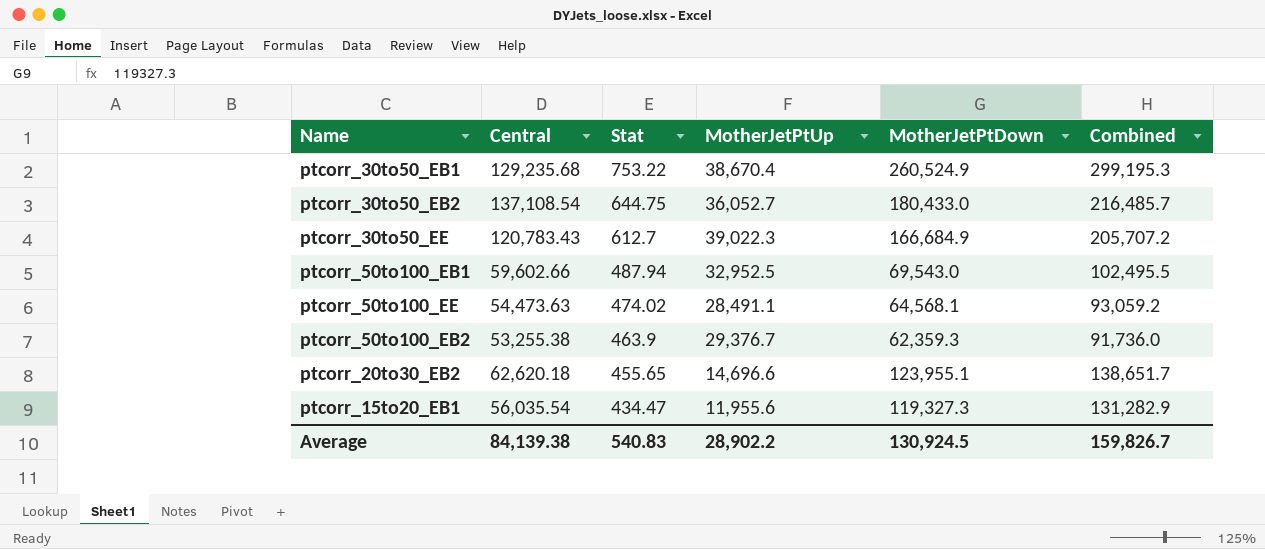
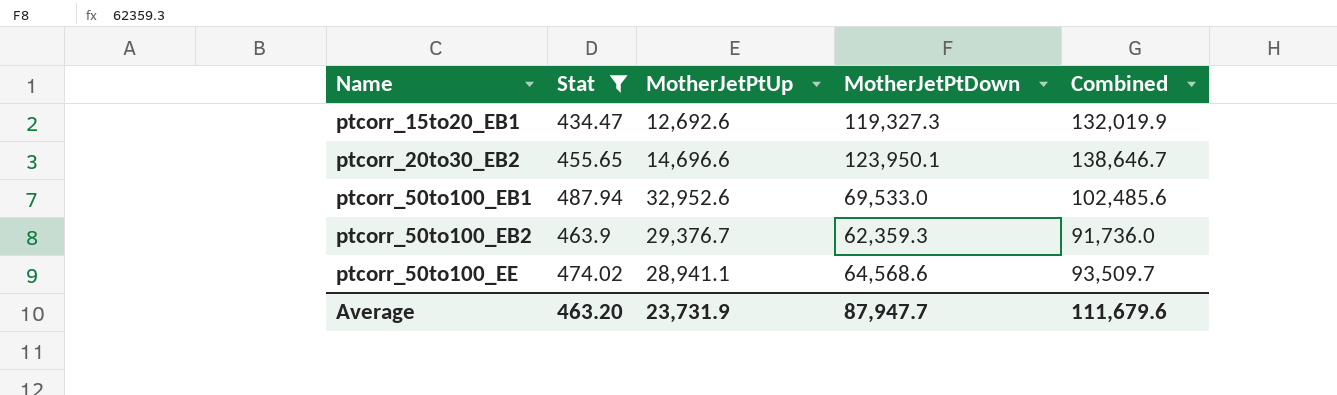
filter: none -> Stat <= 487.94
row order: Stat descending -> Name ascending
column Central | position: 2 -> none
ptcorr_15to20_EB1 | MotherJetPtUp: 11,955.6 -> 12,692.6
ptcorr_15to20_EB1 | Combined: 131,282.9 -> 132,019.9
ptcorr_20to30_EB2 | MotherJetPtDown: 123,955.1 -> 123,950.1
ptcorr_20to30_EB2 | Combined: 138,651.7 -> 138,646.7
ptcorr_50to100_EB1 | MotherJetPtUp: 32,952.5 -> 32,952.6
ptcorr_50to100_EB1 | MotherJetPtDown: 69,543.0 -> 69,533.0
ptcorr_50to100_EB1 | Combined: 102,495.5 -> 102,485.6
ptcorr_50to100_EE | MotherJetPtUp: 28,491.1 -> 28,941.1
ptcorr_50to100_EE | MotherJetPtDown: 64,568.1 -> 64,568.6
ptcorr_50to100_EE | Combined: 93,059.2 -> 93,509.7
Average | Stat: 540.83 -> 463.20
Average | MotherJetPtUp: 28,902.2 -> 23,731.9
Average | MotherJetPtDown: 130,924.5 -> 87,947.7
Average | Combined: 159,826.7 -> 111,679.6

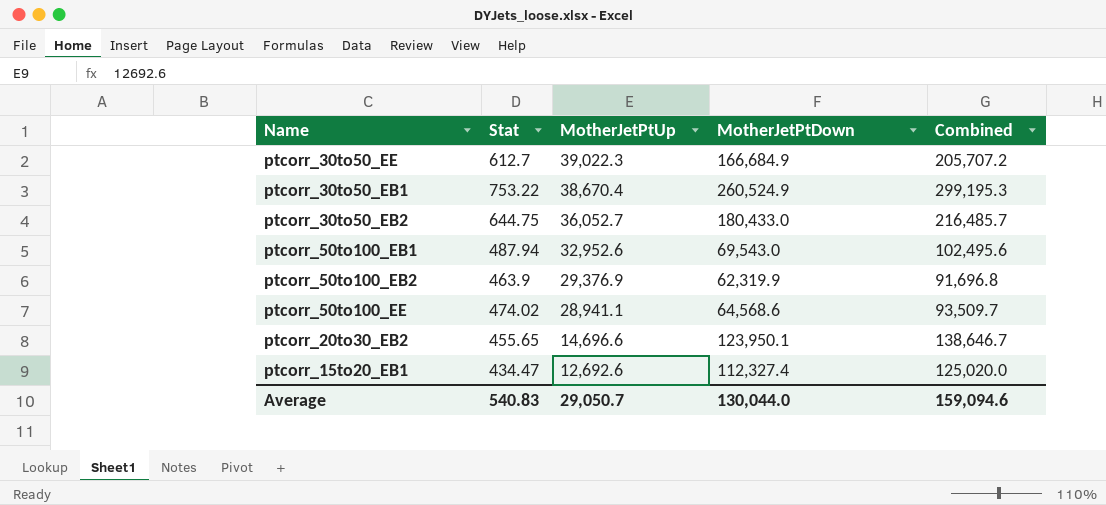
filter: Stat <= 487.94 -> none
row order: Name ascending -> MotherJetPtUp descending
ptcorr_50to100_EB1 | MotherJetPtDown: 69,533.0 -> 69,543.0
ptcorr_50to100_EB1 | Combined: 102,485.6 -> 102,495.6
ptcorr_50to100_EB2 | MotherJetPtUp: 29,376.7 -> 29,376.9
ptcorr_50to100_EB2 | MotherJetPtDown: 62,359.3 -> 62,319.9
ptcorr_50to100_EB2 | Combined: 91,736.0 -> 91,696.8
ptcorr_15to20_EB1 | MotherJetPtDown: 119,327.3 -> 112,327.4
ptcorr_15to20_EB1 | Combined: 132,019.9 -> 125,020.0
Average | Stat: 463.20 -> 540.83
Average | MotherJetPtUp: 23,731.9 -> 29,050.7
Average | MotherJetPtDown: 87,947.7 -> 130,044.0
Average | Combined: 111,679.6 -> 159,094.6

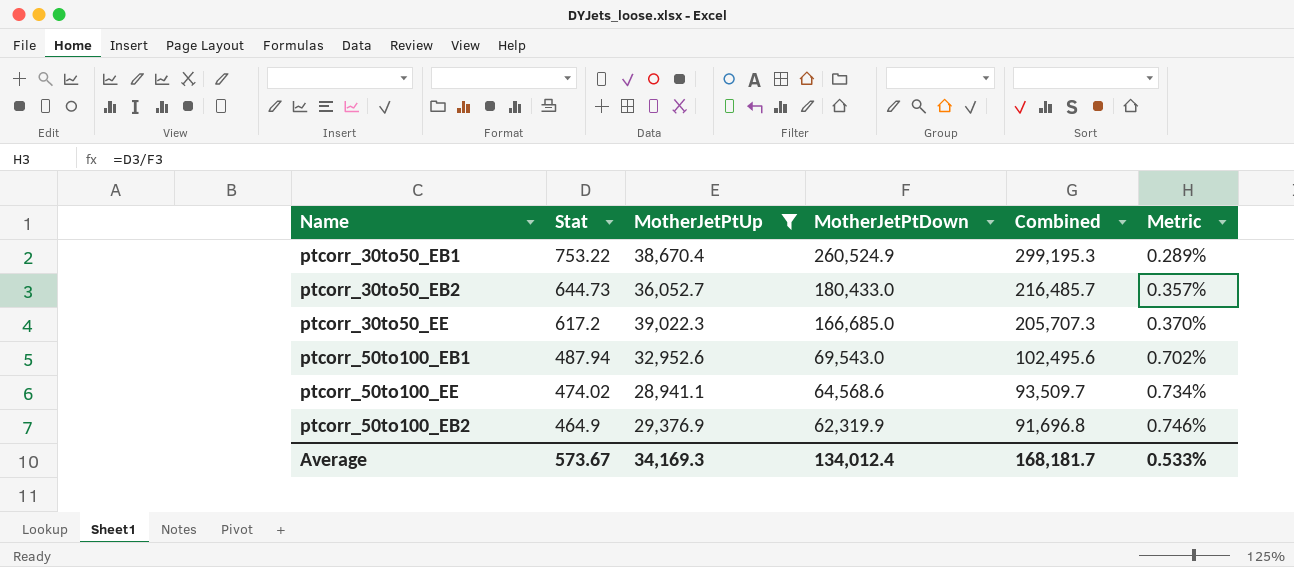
filter: none -> MotherJetPtUp >= 28,941.1
row order: MotherJetPtUp descending -> Stat descending
column Metric | formula: none -> [Stat] / [MotherJetPtDown]
ptcorr_30to50_EB2 | Stat: 644.75 -> 644.73
ptcorr_30to50_EE | Stat: 612.7 -> 617.2
ptcorr_30to50_EE | MotherJetPtDown: 166,684.9 -> 166,685.0
ptcorr_30to50_EE | Combined: 205,707.2 -> 205,707.3
ptcorr_50to100_EB2 | Stat: 463.9 -> 464.9
Average | Stat: 540.83 -> 573.67
Average | MotherJetPtUp: 29,050.7 -> 34,169.3
Average | MotherJetPtDown: 130,044.0 -> 134,012.4
Average | Combined: 159,094.6 -> 168,181.7

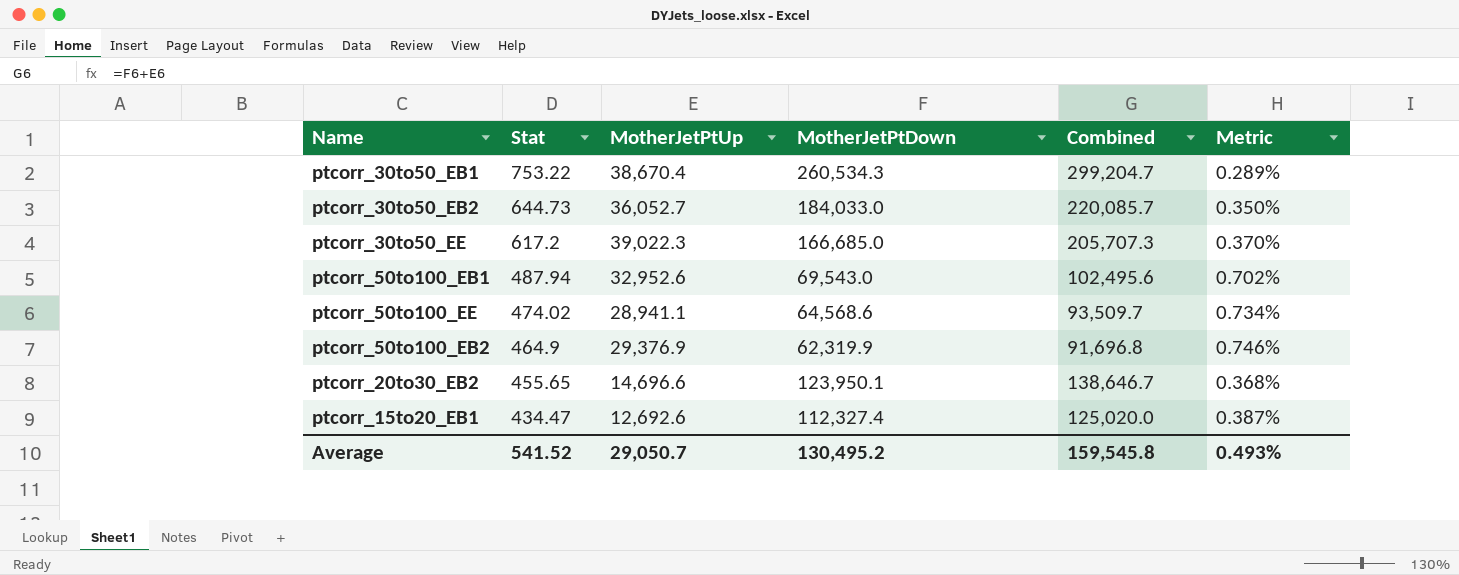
filter: MotherJetPtUp >= 28,941.1 -> none
ptcorr_30to50_EB1 | MotherJetPtDown: 260,524.9 -> 260,534.3
ptcorr_30to50_EB1 | Combined: 299,195.3 -> 299,204.7
ptcorr_30to50_EB2 | MotherJetPtDown: 180,433.0 -> 184,033.0
ptcorr_30to50_EB2 | Combined: 216,485.7 -> 220,085.7
ptcorr_30to50_EB2 | Metric: 0.357% -> 0.350%
Average | Stat: 573.67 -> 541.52
Average | MotherJetPtUp: 34,169.3 -> 29,050.7
Average | MotherJetPtDown: 134,012.4 -> 130,495.2
Average | Combined: 168,181.7 -> 159,545.8
Average | Metric: 0.533% -> 0.493%

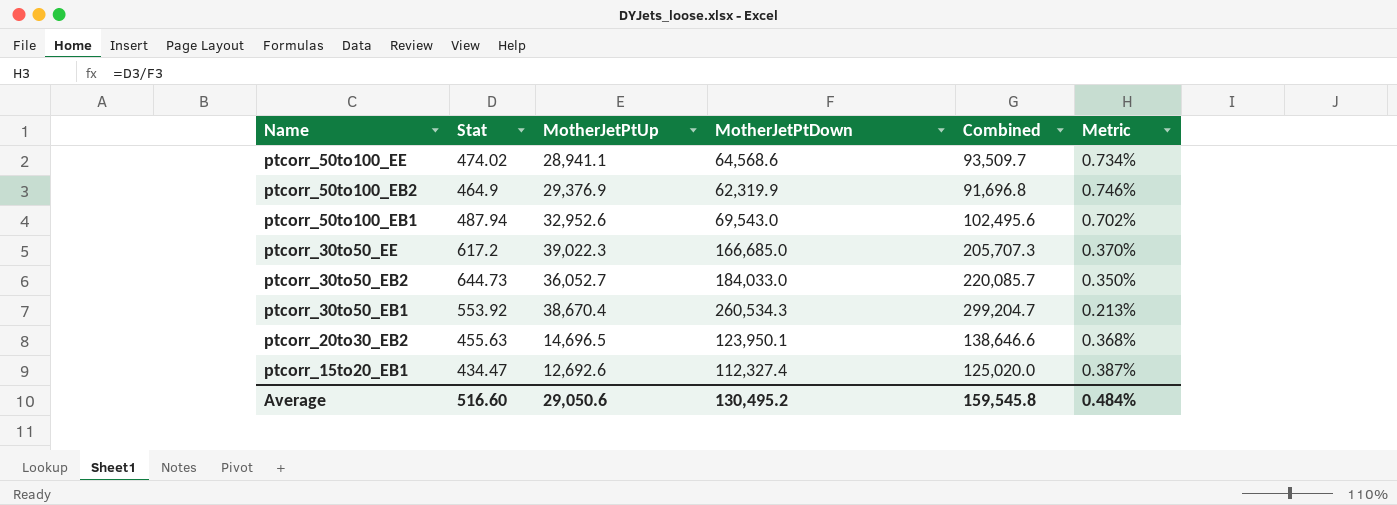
row order: Stat descending -> Name descending
ptcorr_30to50_EB1 | Stat: 753.22 -> 553.92
ptcorr_30to50_EB1 | Metric: 0.289% -> 0.213%
ptcorr_20to30_EB2 | Stat: 455.65 -> 455.63
ptcorr_20to30_EB2 | MotherJetPtUp: 14,696.6 -> 14,696.5
ptcorr_20to30_EB2 | Combined: 138,646.7 -> 138,646.6
Average | Stat: 541.52 -> 516.60
Average | MotherJetPtUp: 29,050.7 -> 29,050.6
Average | Metric: 0.493% -> 0.484%

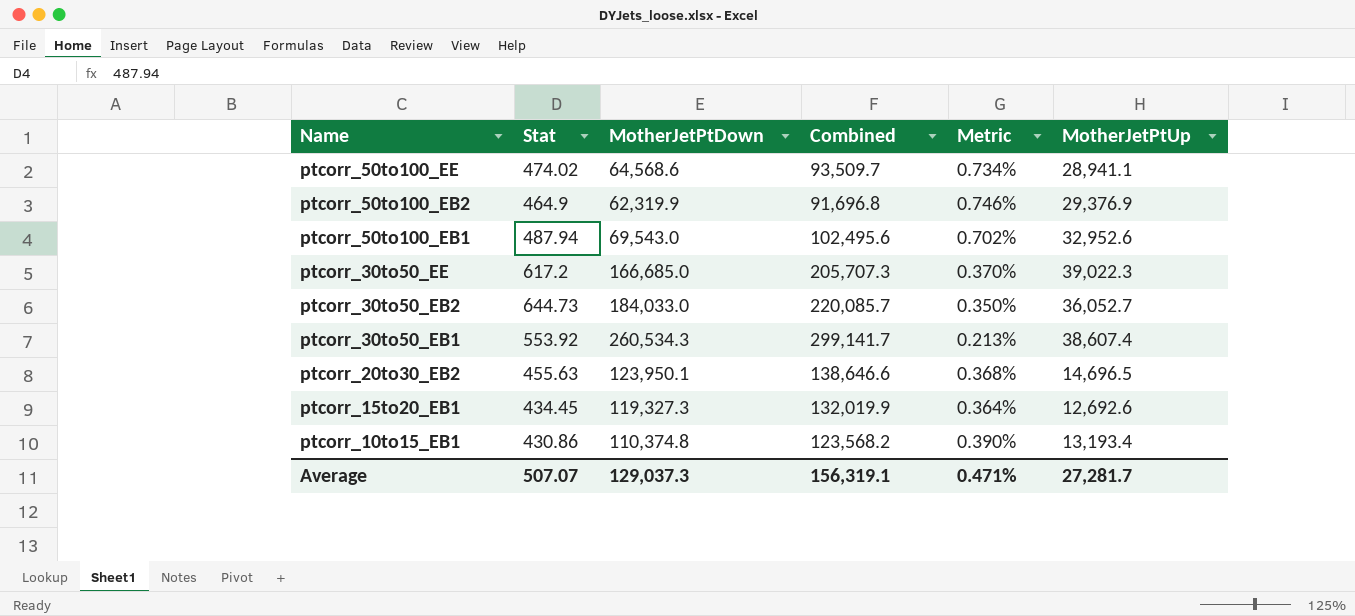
column MotherJetPtUp | position: 3 -> 6
ptcorr_30to50_EB1 | Combined: 299,204.7 -> 299,141.7
ptcorr_30to50_EB1 | MotherJetPtUp: 38,670.4 -> 38,607.4
ptcorr_15to20_EB1 | Stat: 434.47 -> 434.45
ptcorr_15to20_EB1 | MotherJetPtDown: 112,327.4 -> 119,327.3
ptcorr_15to20_EB1 | Combined: 125,020.0 -> 132,019.9
ptcorr_15to20_EB1 | Metric: 0.387% -> 0.364%
row ptcorr_10to15_EB1: none -> 430.86 | 110,374.8 | 123,568.2 | 0.390% | 13,193.4
Average | Stat: 516.60 -> 507.07
Average | MotherJetPtDown: 130,495.2 -> 129,037.3
Average | Combined: 159,545.8 -> 156,319.1
Average | Metric: 0.484% -> 0.471%
Average | MotherJetPtUp: 29,050.6 -> 27,281.7

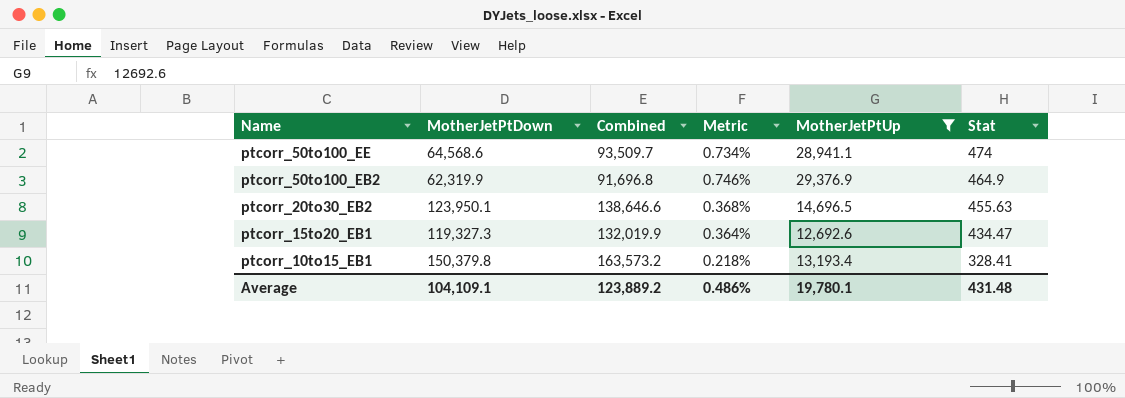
filter: none -> MotherJetPtUp <= 29,376.9
column Stat | position: 2 -> 6
ptcorr_50to100_EE | Stat: 474.02 -> 474
ptcorr_15to20_EB1 | Stat: 434.45 -> 434.47
ptcorr_10to15_EB1 | MotherJetPtDown: 110,374.8 -> 150,379.8
ptcorr_10to15_EB1 | Combined: 123,568.2 -> 163,573.2
ptcorr_10to15_EB1 | Metric: 0.390% -> 0.218%
ptcorr_10to15_EB1 | Stat: 430.86 -> 328.41
Average | MotherJetPtDown: 129,037.3 -> 104,109.1
Average | Combined: 156,319.1 -> 123,889.2
Average | Metric: 0.471% -> 0.486%
Average | MotherJetPtUp: 27,281.7 -> 19,780.1
Average | Stat: 507.07 -> 431.48

